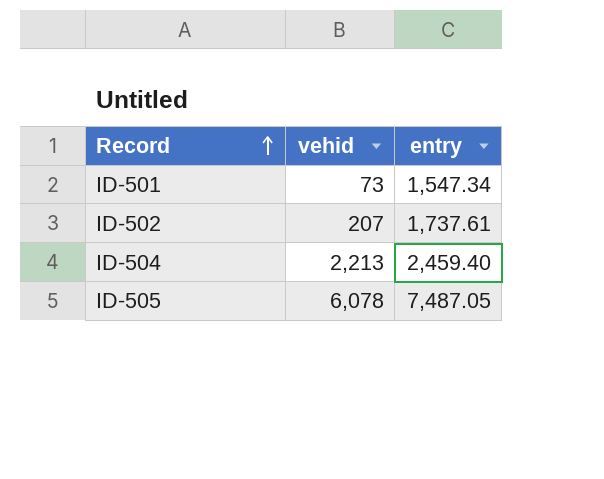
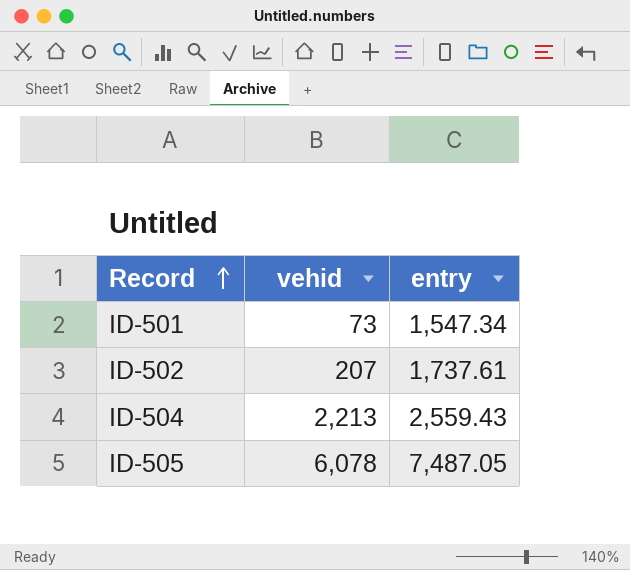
ID-504 | entry: 2,459.40 -> 2,559.43

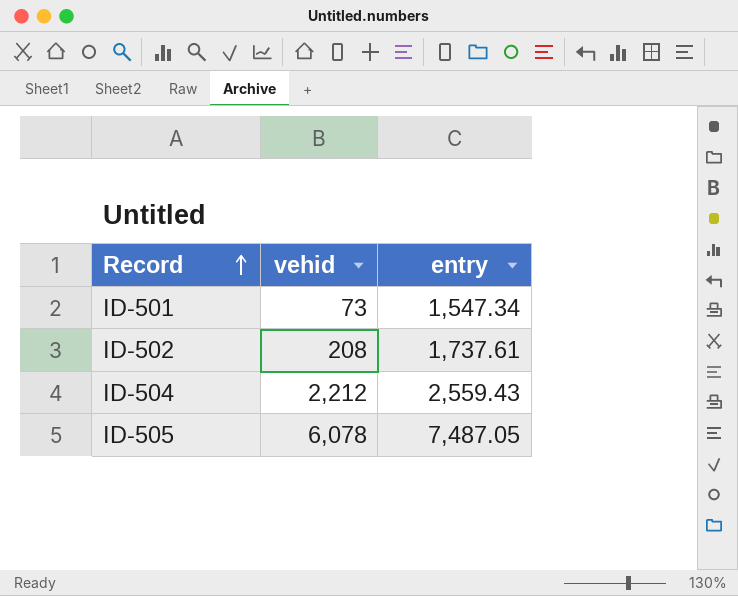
ID-502 | vehid: 207 -> 208
ID-504 | vehid: 2,213 -> 2,212

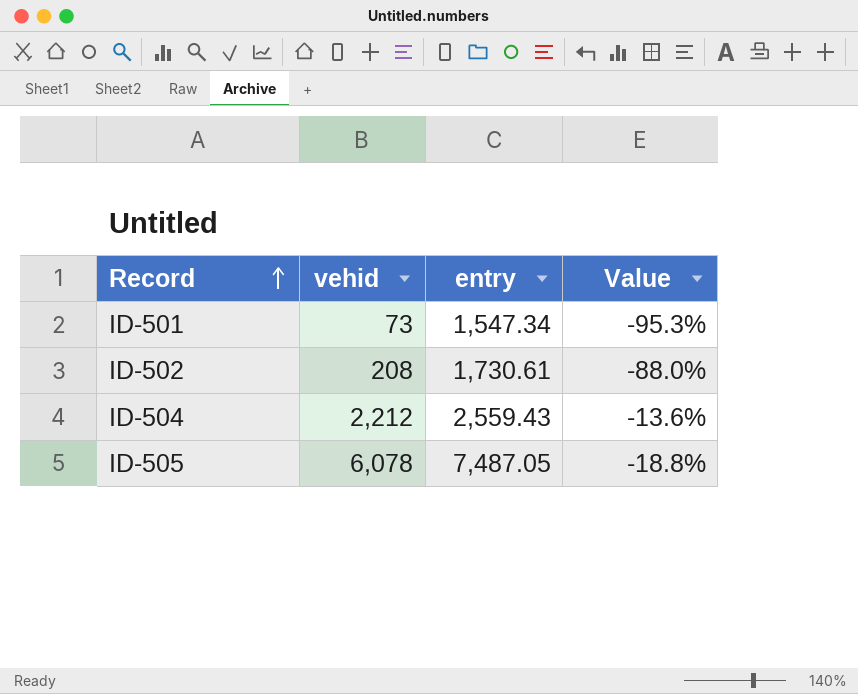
column Value | formula: none -> ([vehid] - [entry]) / [entry]
ID-502 | entry: 1,737.61 -> 1,730.61

